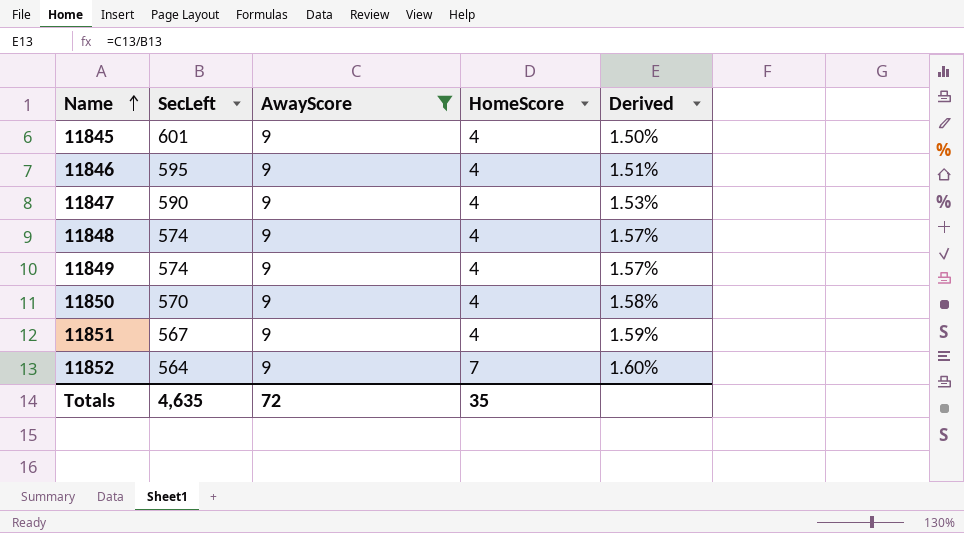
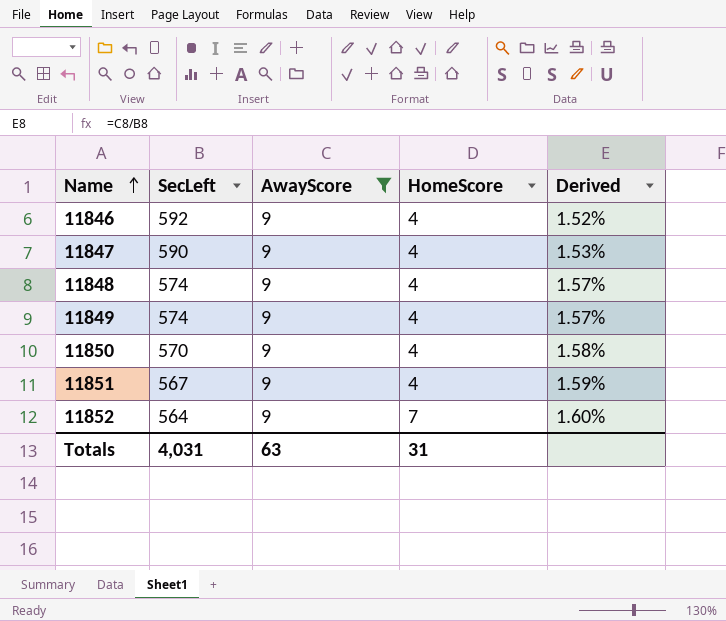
row 11845: 601 | 9 | 4 | 1.50% -> none
11846 | SecLeft: 595 -> 592
11846 | Derived: 1.51% -> 1.52%
Totals | SecLeft: 4,635 -> 4,031
Totals | AwayScore: 72 -> 63
Totals | HomeScore: 35 -> 31

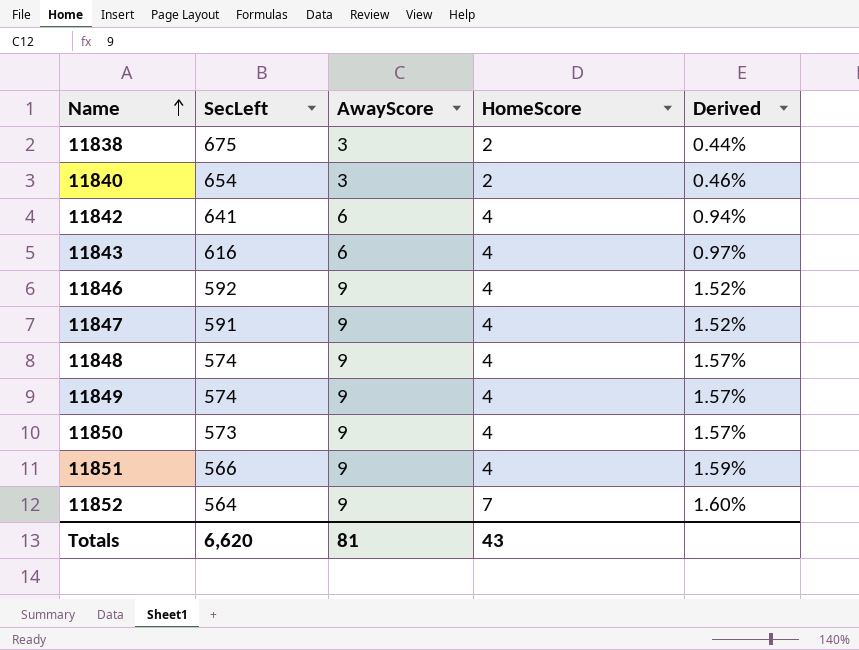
filter: AwayScore = 9 -> none
11847 | SecLeft: 590 -> 591
11847 | Derived: 1.53% -> 1.52%
11850 | SecLeft: 570 -> 573
11850 | Derived: 1.58% -> 1.57%
11851 | SecLeft: 567 -> 566
Totals | SecLeft: 4,031 -> 6,620
Totals | AwayScore: 63 -> 81
Totals | HomeScore: 31 -> 43

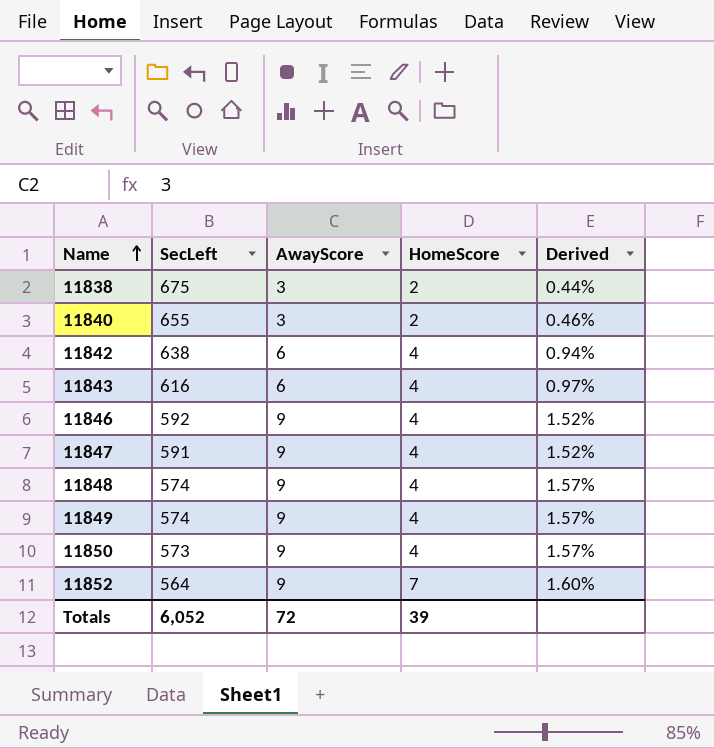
row 11851: 566 | 9 | 4 | 1.59% -> none
11840 | SecLeft: 654 -> 655
11842 | SecLeft: 641 -> 638
Totals | SecLeft: 6,620 -> 6,052
Totals | AwayScore: 81 -> 72
Totals | HomeScore: 43 -> 39

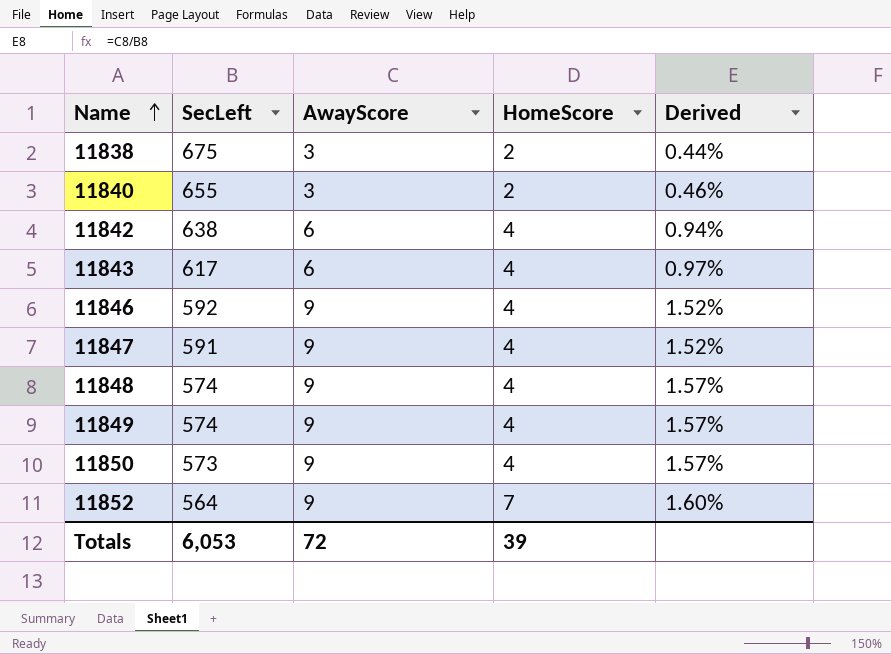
11843 | SecLeft: 616 -> 617
Totals | SecLeft: 6,052 -> 6,053

